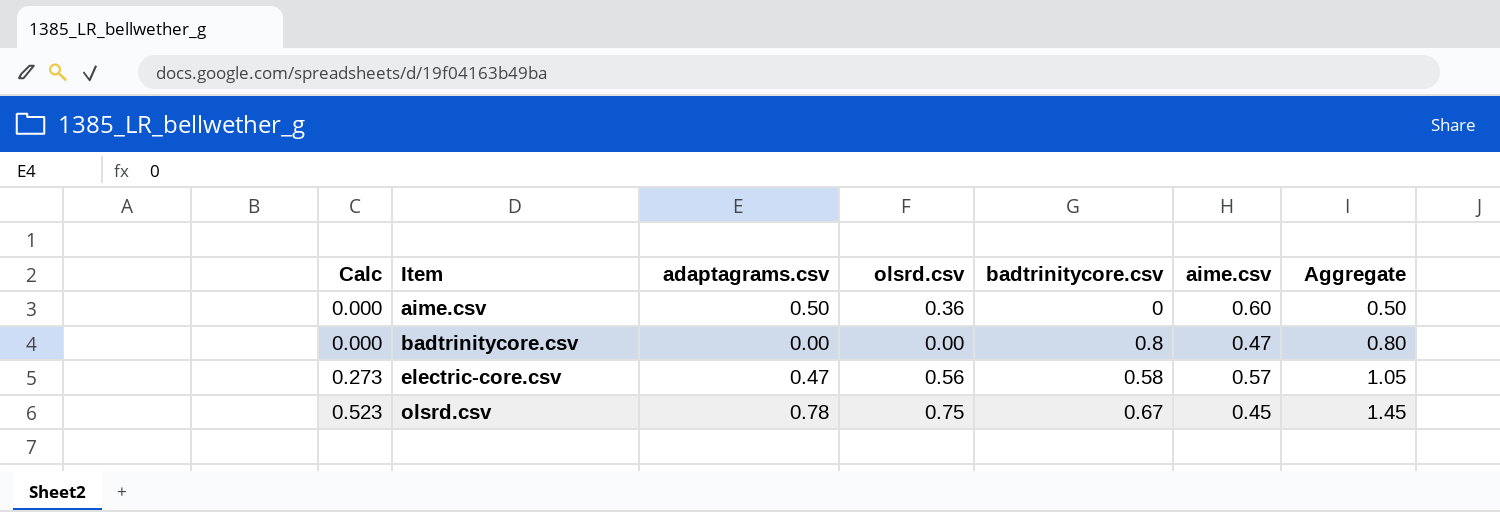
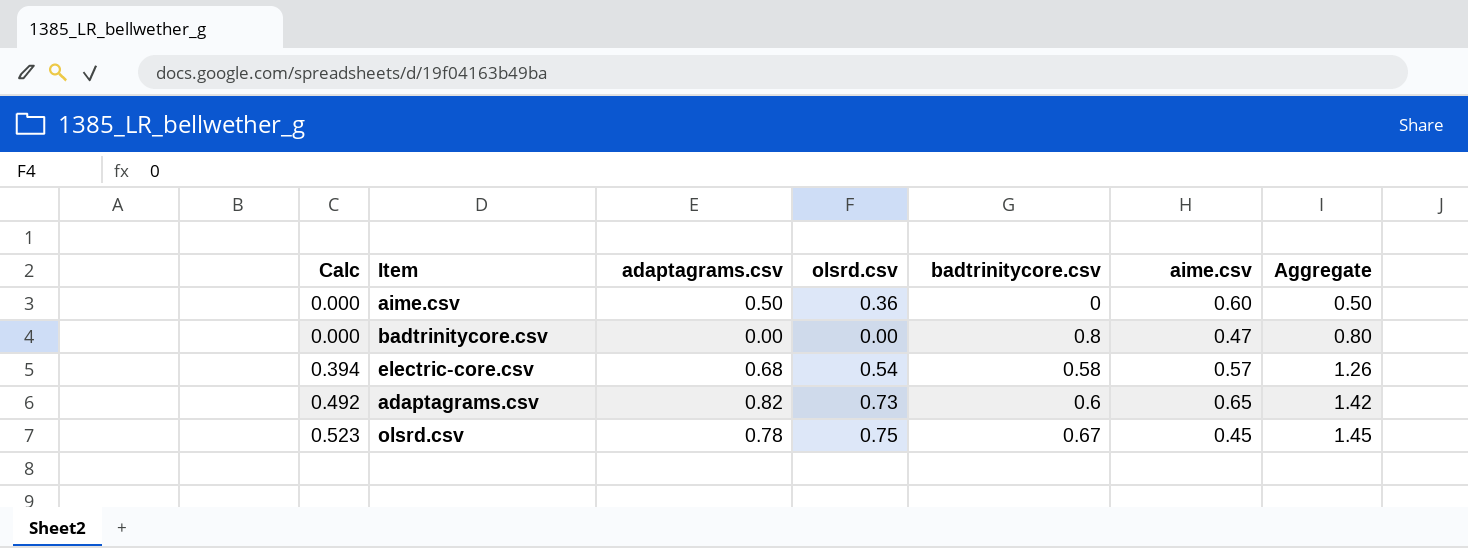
electric-core.csv | Calc: 0.273 -> 0.394
electric-core.csv | adaptagrams.csv: 0.47 -> 0.68
electric-core.csv | olsrd.csv: 0.56 -> 0.54
electric-core.csv | Aggregate: 1.05 -> 1.26
row adaptagrams.csv: none -> 0.492 | 0.82 | 0.73 | 0.6 | 0.65 | 1.42

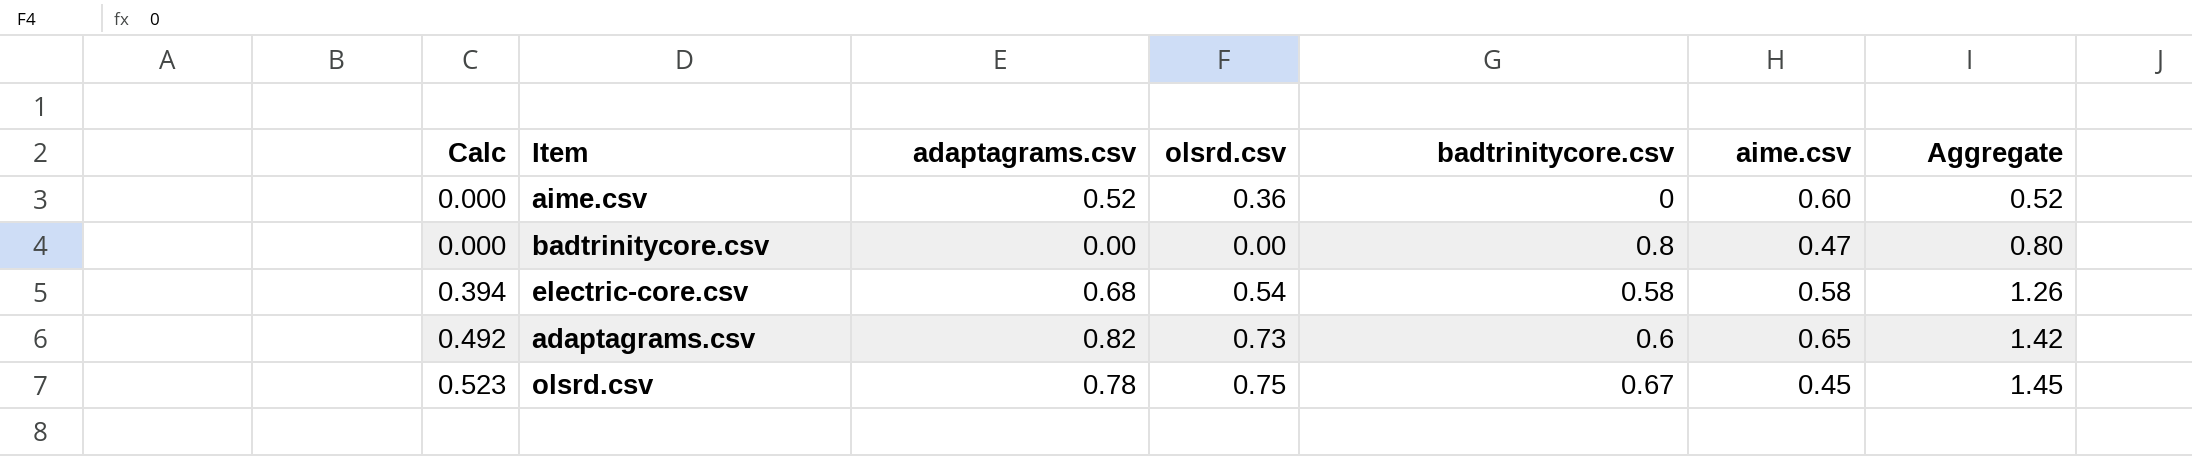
aime.csv | adaptagrams.csv: 0.50 -> 0.52
aime.csv | Aggregate: 0.50 -> 0.52
electric-core.csv | aime.csv: 0.57 -> 0.58

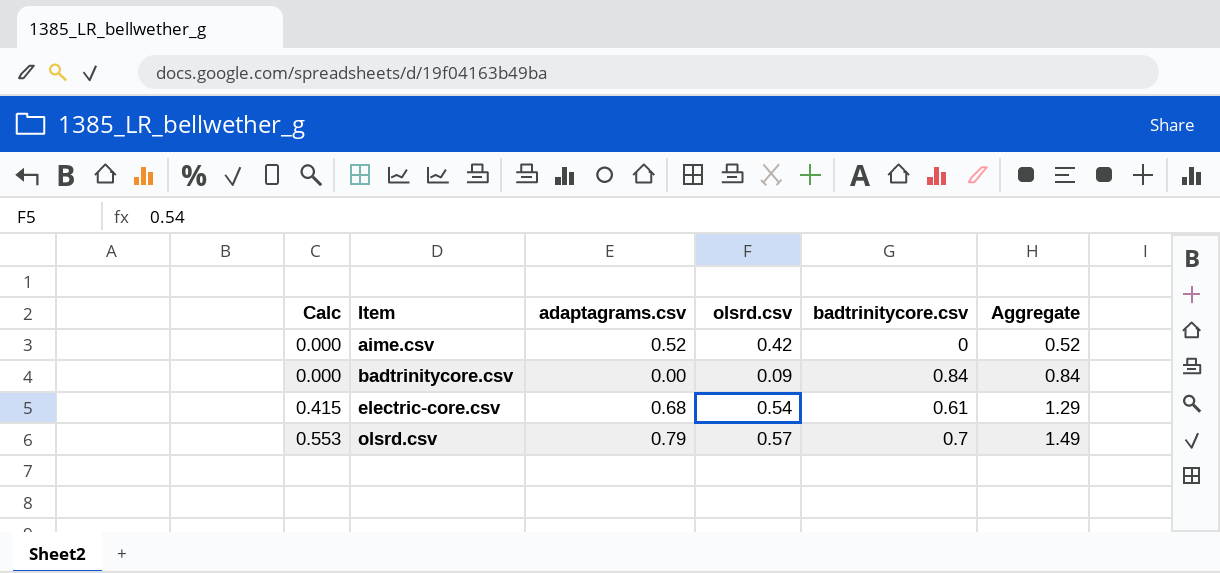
column aime.csv | position: 6 -> none
row adaptagrams.csv: 0.492 | 0.82 | 0.73 | 0.6 | 0.65 | 1.42 -> none
aime.csv | olsrd.csv: 0.36 -> 0.42
badtrinitycore.csv | olsrd.csv: 0.00 -> 0.09
badtrinitycore.csv | badtrinitycore.csv: 0.8 -> 0.84
badtrinitycore.csv | Aggregate: 0.80 -> 0.84
electric-core.csv | Calc: 0.394 -> 0.415
electric-core.csv | badtrinitycore.csv: 0.58 -> 0.61
electric-core.csv | Aggregate: 1.26 -> 1.29
olsrd.csv | Calc: 0.523 -> 0.553
olsrd.csv | adaptagrams.csv: 0.78 -> 0.79
olsrd.csv | olsrd.csv: 0.75 -> 0.57
olsrd.csv | badtrinitycore.csv: 0.67 -> 0.7
olsrd.csv | Aggregate: 1.45 -> 1.49

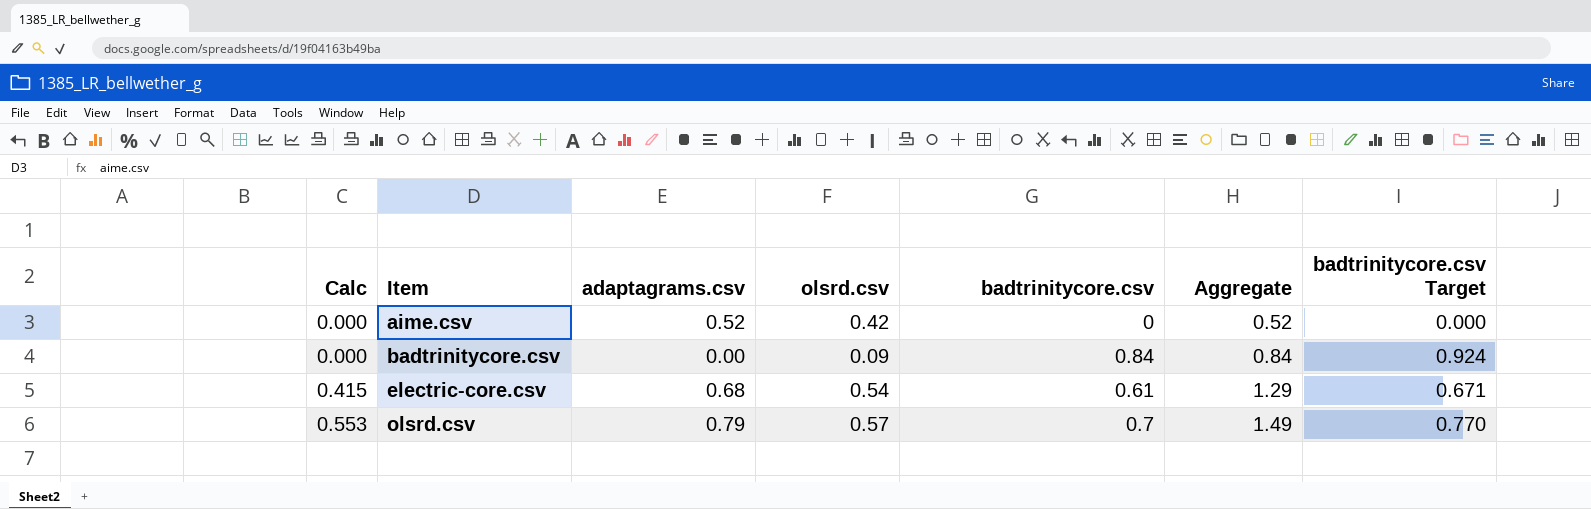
column badtrinitycore.csv Target | formula: none -> [badtrinitycore.csv] * 1.1

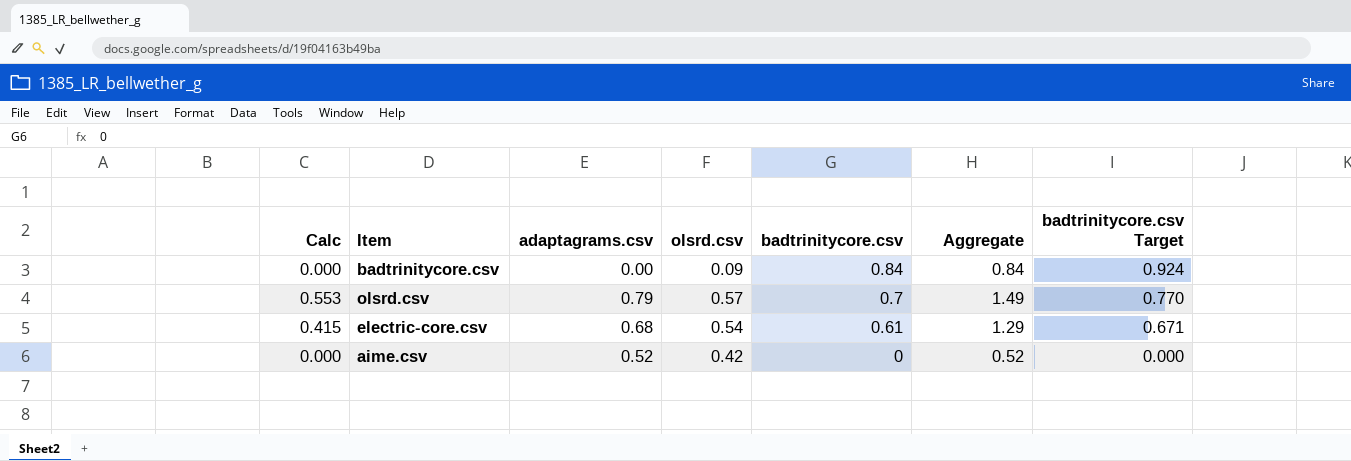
row order: Calc ascending -> badtrinitycore.csv descending

